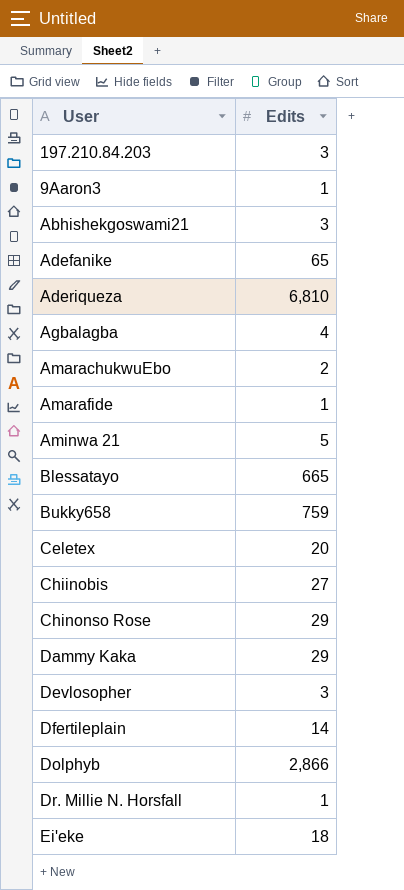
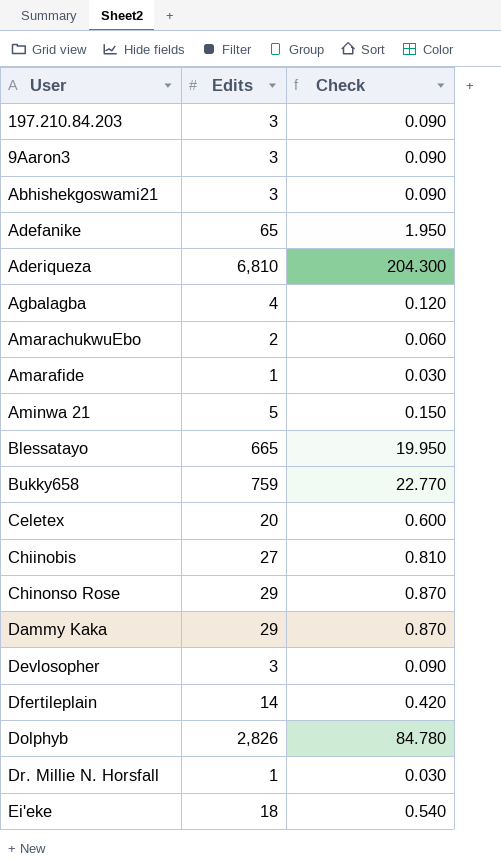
column Check | formula: none -> [Edits] * 0.03
9Aaron3 | Edits: 1 -> 3
Dolphyb | Edits: 2,866 -> 2,826

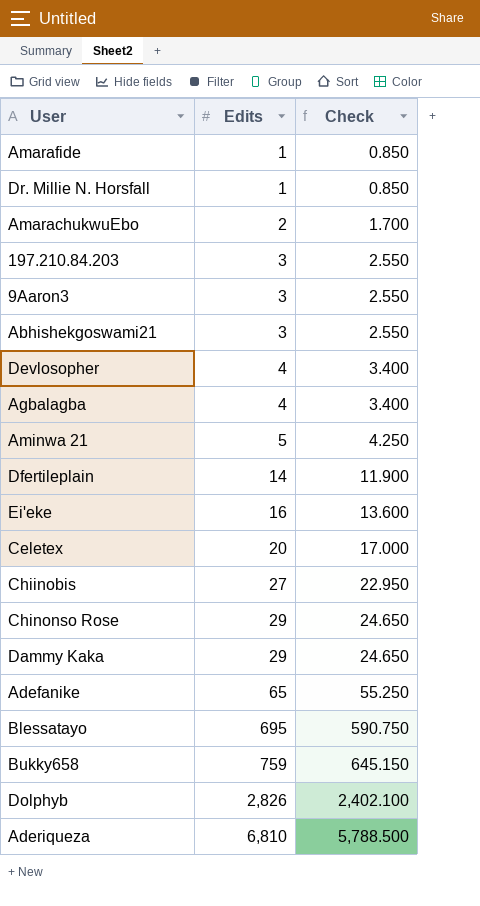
row order: none -> Edits ascending
column Check | formula: [Edits] * 0.03 -> [Edits] * 0.85
Devlosopher | Edits: 3 -> 4
Ei'eke | Edits: 18 -> 16
Blessatayo | Edits: 665 -> 695

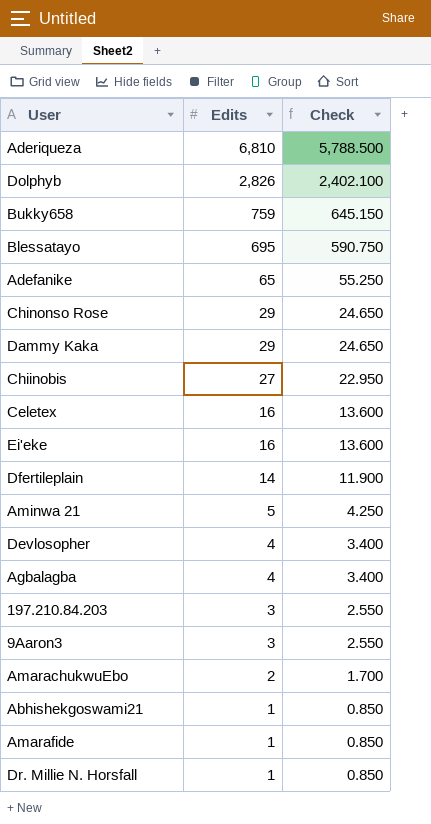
row order: Edits ascending -> Edits descending
Celetex | Edits: 20 -> 16
Celetex | Check: 17.000 -> 13.600
Abhishekgoswami21 | Edits: 3 -> 1
Abhishekgoswami21 | Check: 2.550 -> 0.850

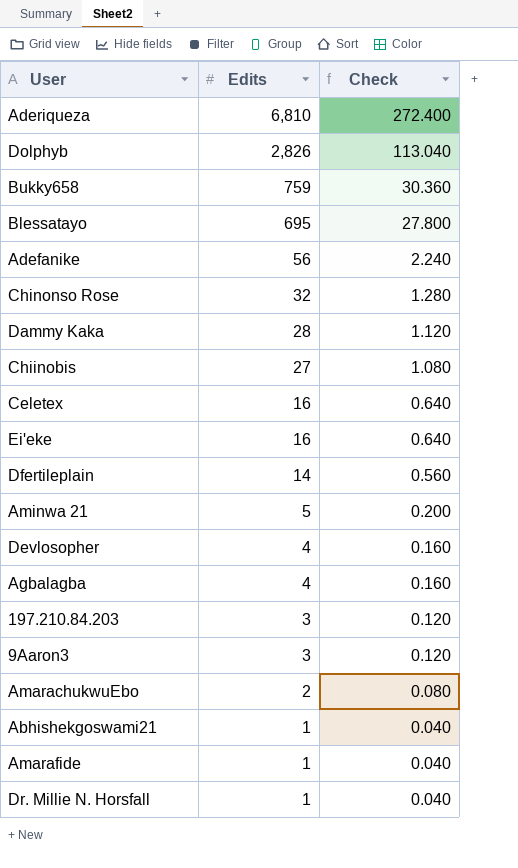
column Check | formula: [Edits] * 0.85 -> [Edits] * 0.04
Adefanike | Edits: 65 -> 56
Chinonso Rose | Edits: 29 -> 32
Dammy Kaka | Edits: 29 -> 28

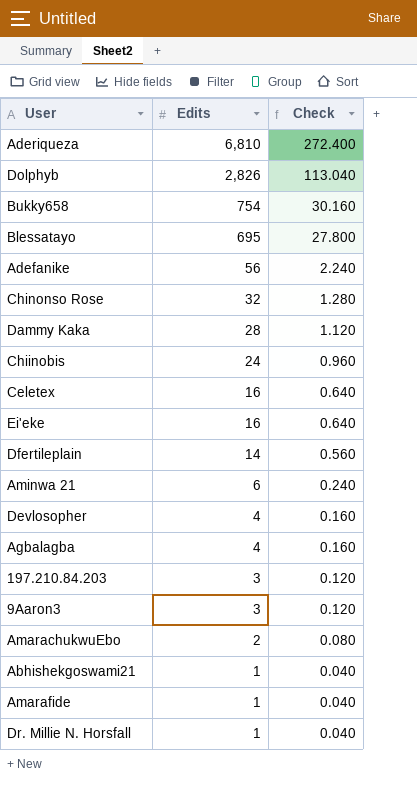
Bukky658 | Edits: 759 -> 754
Bukky658 | Check: 30.360 -> 30.160
Chiinobis | Edits: 27 -> 24
Chiinobis | Check: 1.080 -> 0.960
Aminwa 21 | Edits: 5 -> 6
Aminwa 21 | Check: 0.200 -> 0.240

